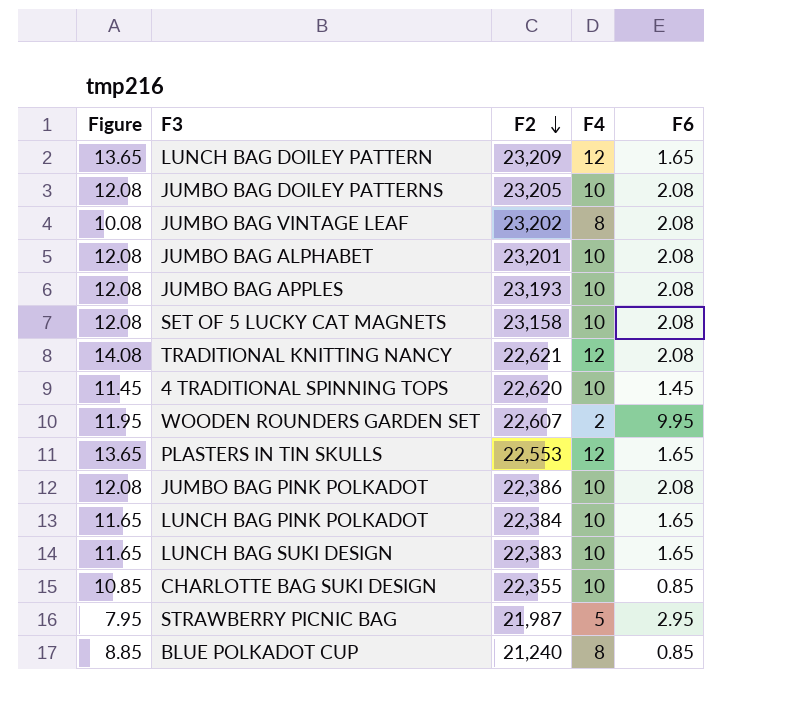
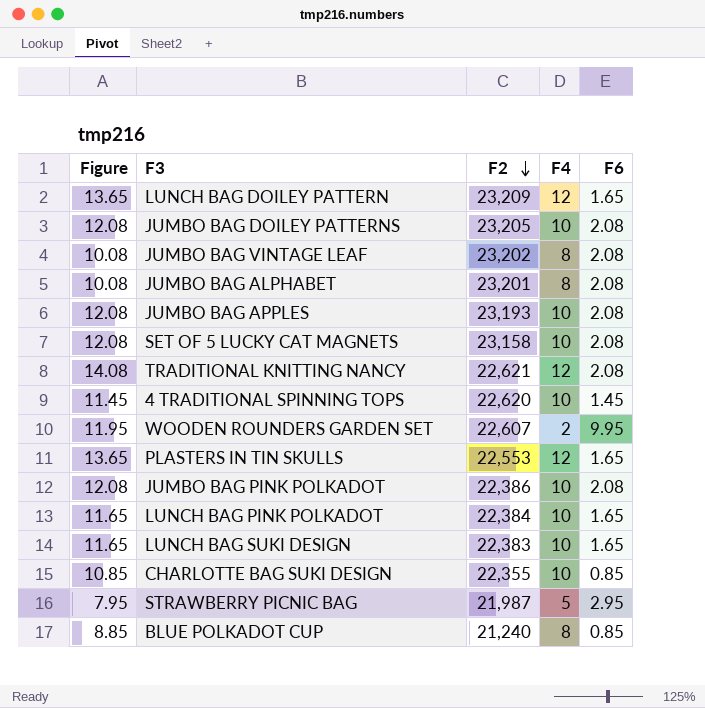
JUMBO BAG ALPHABET | Figure: 12.08 -> 10.08
JUMBO BAG ALPHABET | F4: 10 -> 8

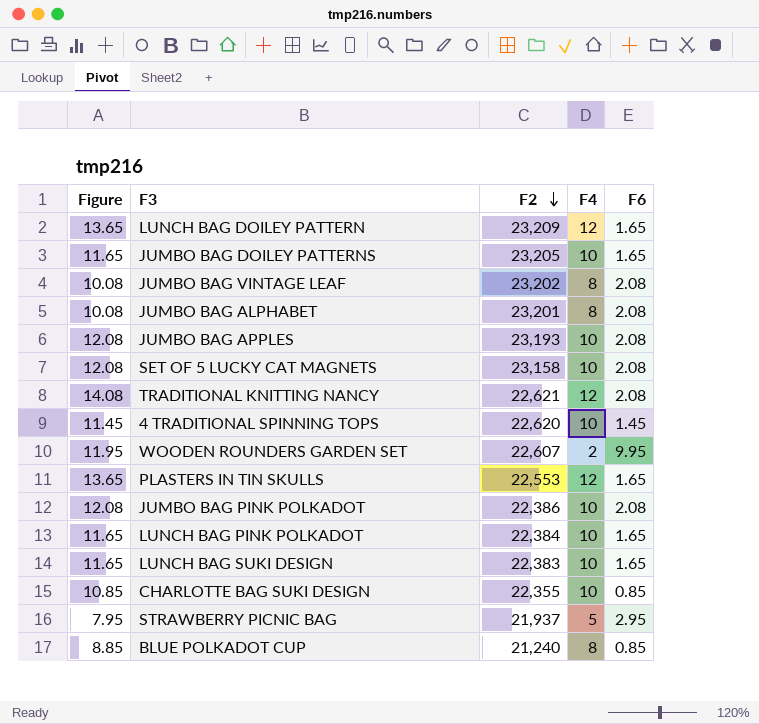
JUMBO BAG DOILEY PATTERNS | Figure: 12.08 -> 11.65
JUMBO BAG DOILEY PATTERNS | F6: 2.08 -> 1.65
STRAWBERRY PICNIC BAG | F2: 21,987 -> 21,937

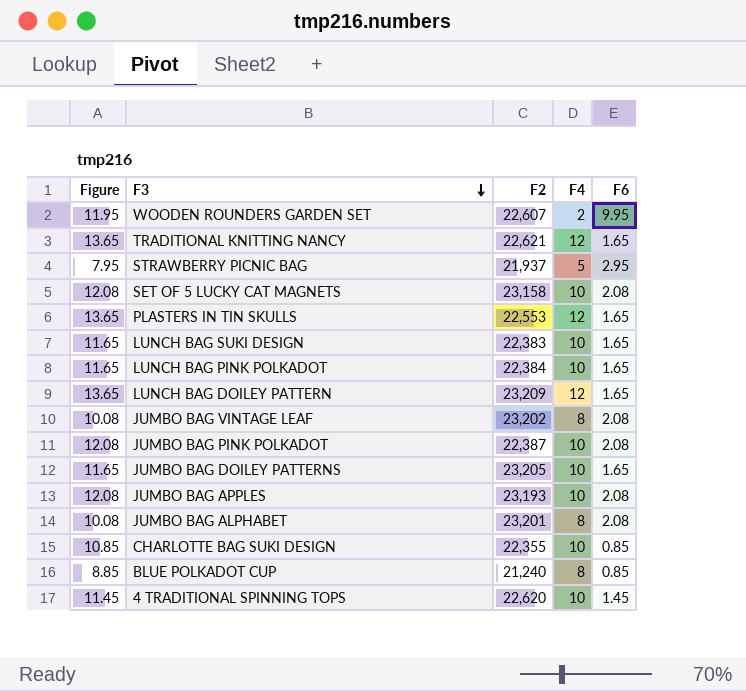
row order: F2 descending -> F3 descending
TRADITIONAL KNITTING NANCY | Figure: 14.08 -> 13.65
TRADITIONAL KNITTING NANCY | F6: 2.08 -> 1.65
JUMBO BAG PINK POLKADOT | F2: 22,386 -> 22,387

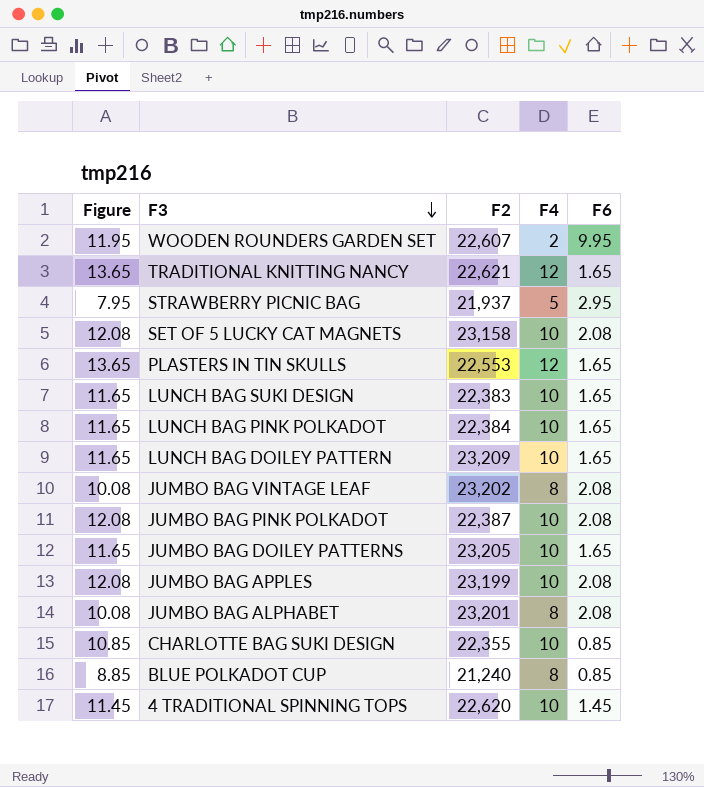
LUNCH BAG DOILEY PATTERN | Figure: 13.65 -> 11.65
LUNCH BAG DOILEY PATTERN | F4: 12 -> 10
JUMBO BAG APPLES | F2: 23,193 -> 23,199

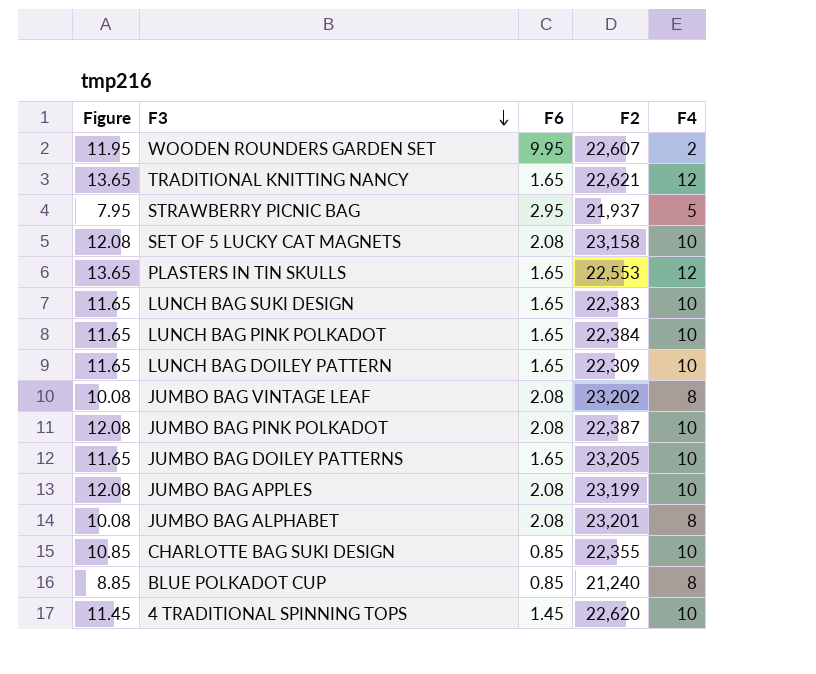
column F6 | position: 5 -> 3
LUNCH BAG DOILEY PATTERN | F2: 23,209 -> 22,309

